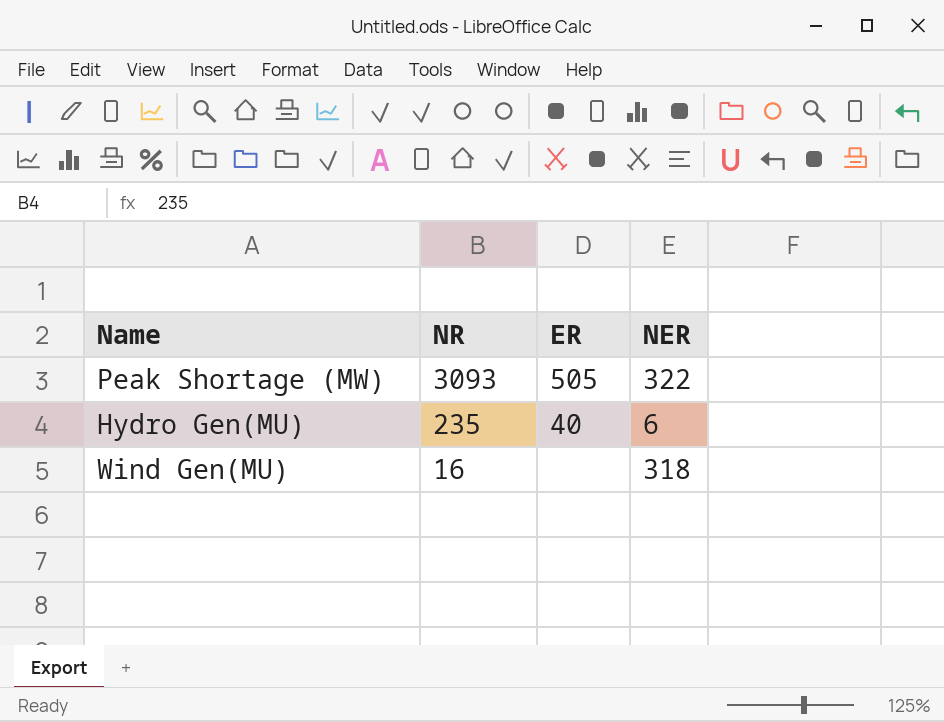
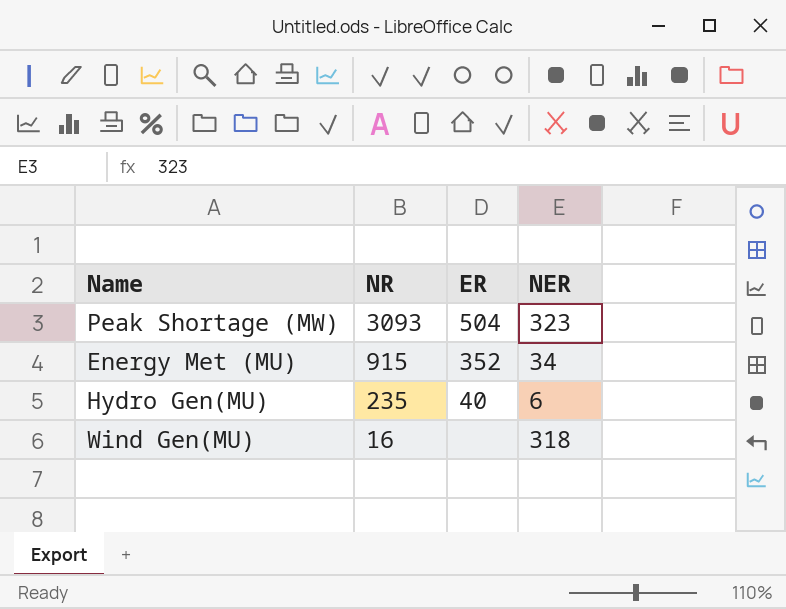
Peak Shortage (MW) | ER: 505 -> 504
Peak Shortage (MW) | NER: 322 -> 323
row Energy Met (MU): none -> 915 | 352 | 34

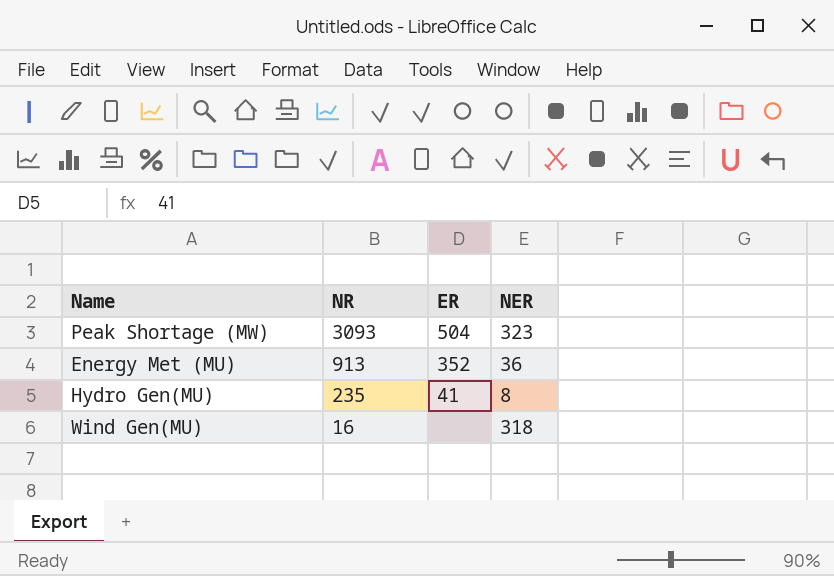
Energy Met (MU) | NR: 915 -> 913
Energy Met (MU) | NER: 34 -> 36
Hydro Gen(MU) | ER: 40 -> 41
Hydro Gen(MU) | NER: 6 -> 8

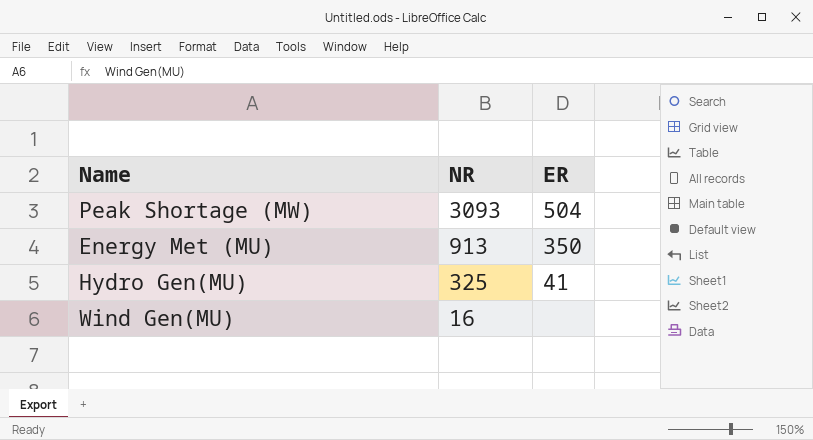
column NER | position: 4 -> none
Energy Met (MU) | ER: 352 -> 350
Hydro Gen(MU) | NR: 235 -> 325

